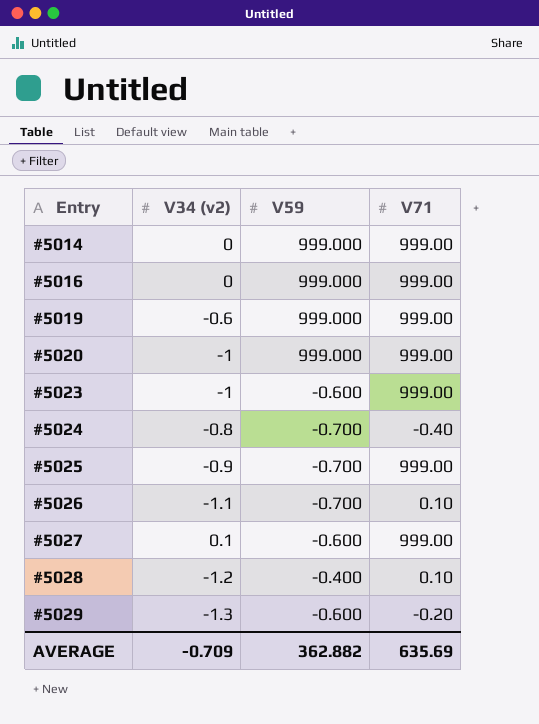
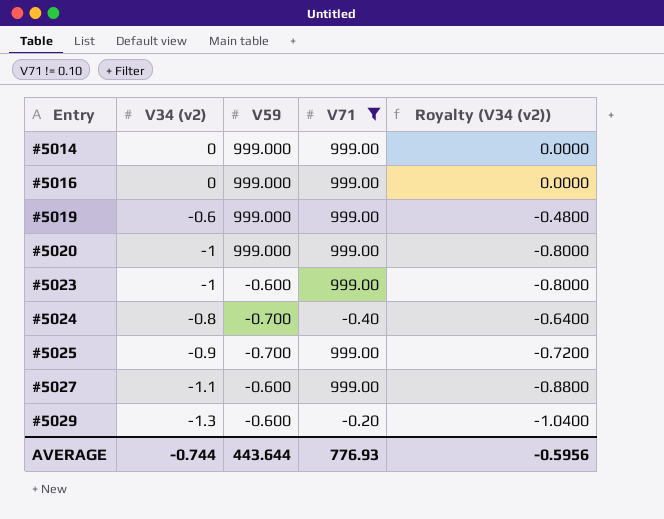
filter: none -> V71 != 0.10
column Royalty (V34 (v2)) | formula: none -> [V34 (v2)] * 0.8
#5027 | V34 (v2): 0.1 -> -1.1
AVERAGE | V34 (v2): -0.709 -> -0.744
AVERAGE | V59: 362.882 -> 443.644
AVERAGE | V71: 635.69 -> 776.93

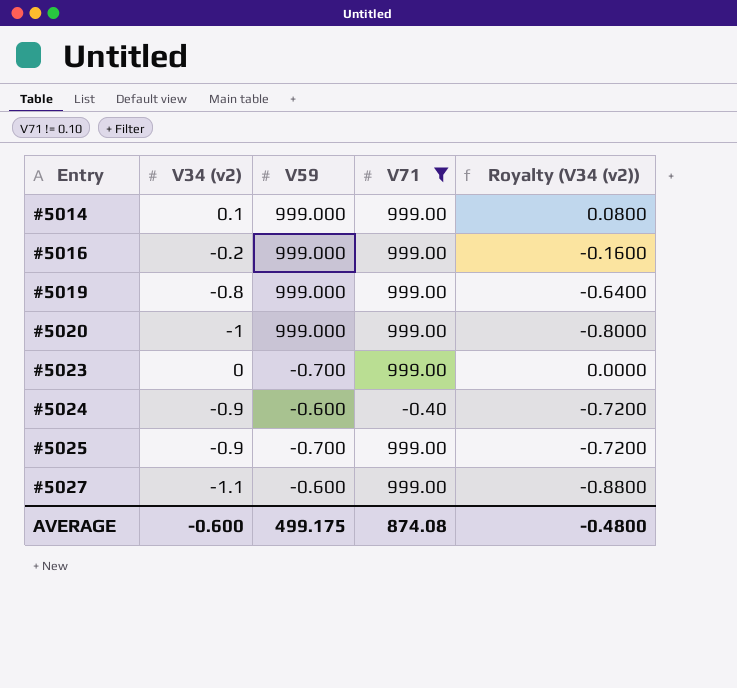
row #5029: -1.3 | -0.600 | -0.20 | -1.0400 -> none
#5014 | V34 (v2): 0 -> 0.1
#5014 | Royalty (V34 (v2)): 0.0000 -> 0.0800
#5016 | V34 (v2): 0 -> -0.2
#5016 | Royalty (V34 (v2)): 0.0000 -> -0.1600
#5019 | V34 (v2): -0.6 -> -0.8
#5019 | Royalty (V34 (v2)): -0.4800 -> -0.6400
#5023 | V34 (v2): -1 -> 0
#5023 | V59: -0.600 -> -0.700
#5023 | Royalty (V34 (v2)): -0.8000 -> 0.0000
#5024 | V34 (v2): -0.8 -> -0.9
#5024 | V59: -0.700 -> -0.600
#5024 | Royalty (V34 (v2)): -0.6400 -> -0.7200
AVERAGE | V34 (v2): -0.744 -> -0.600
AVERAGE | V59: 443.644 -> 499.175
AVERAGE | V71: 776.93 -> 874.08
AVERAGE | Royalty (V34 (v2)): -0.5956 -> -0.4800

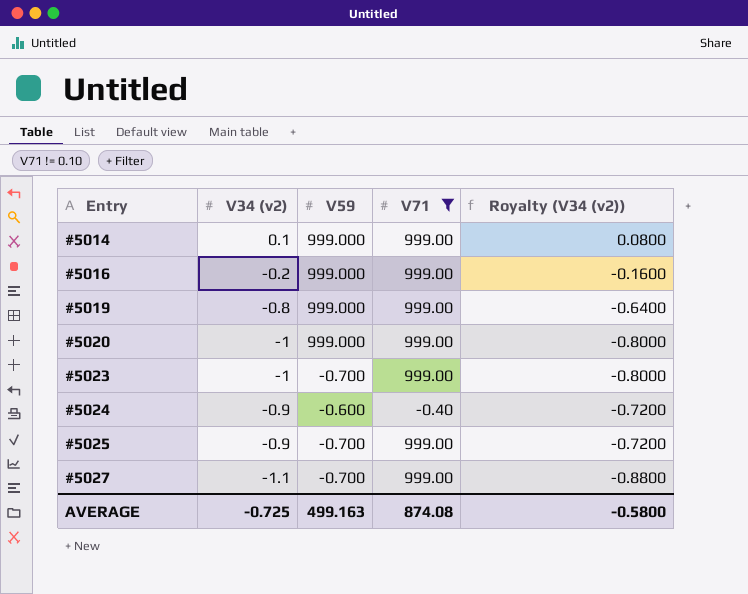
#5023 | V34 (v2): 0 -> -1
#5023 | Royalty (V34 (v2)): 0.0000 -> -0.8000
#5027 | V59: -0.600 -> -0.700
AVERAGE | V34 (v2): -0.600 -> -0.725
AVERAGE | V59: 499.175 -> 499.163
AVERAGE | Royalty (V34 (v2)): -0.4800 -> -0.5800

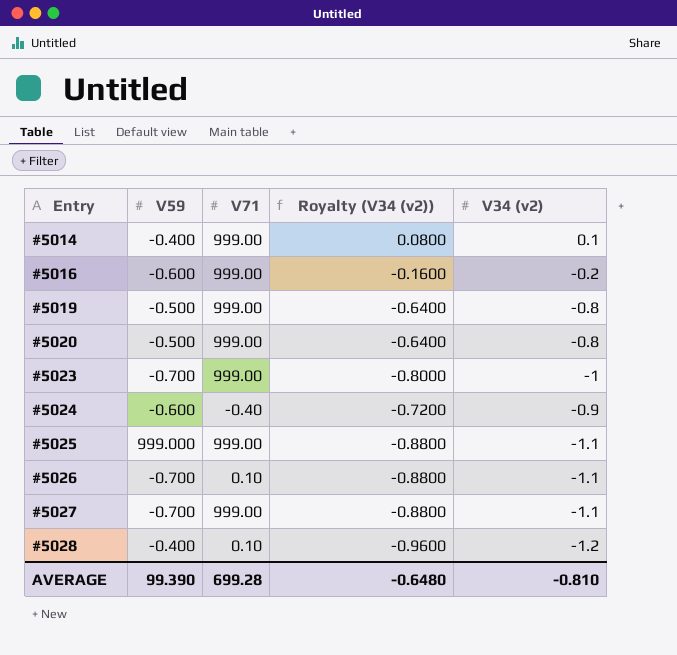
filter: V71 != 0.10 -> none
column V34 (v2) | position: 2 -> 5
#5014 | V59: 999.000 -> -0.400
#5016 | V59: 999.000 -> -0.600
#5019 | V59: 999.000 -> -0.500
#5020 | V59: 999.000 -> -0.500
#5020 | Royalty (V34 (v2)): -0.8000 -> -0.6400
#5020 | V34 (v2): -1 -> -0.8
#5025 | V59: -0.700 -> 999.000
#5025 | Royalty (V34 (v2)): -0.7200 -> -0.8800
#5025 | V34 (v2): -0.9 -> -1.1
AVERAGE | V59: 499.163 -> 99.390
AVERAGE | V71: 874.08 -> 699.28
AVERAGE | Royalty (V34 (v2)): -0.5800 -> -0.6480
AVERAGE | V34 (v2): -0.725 -> -0.810

